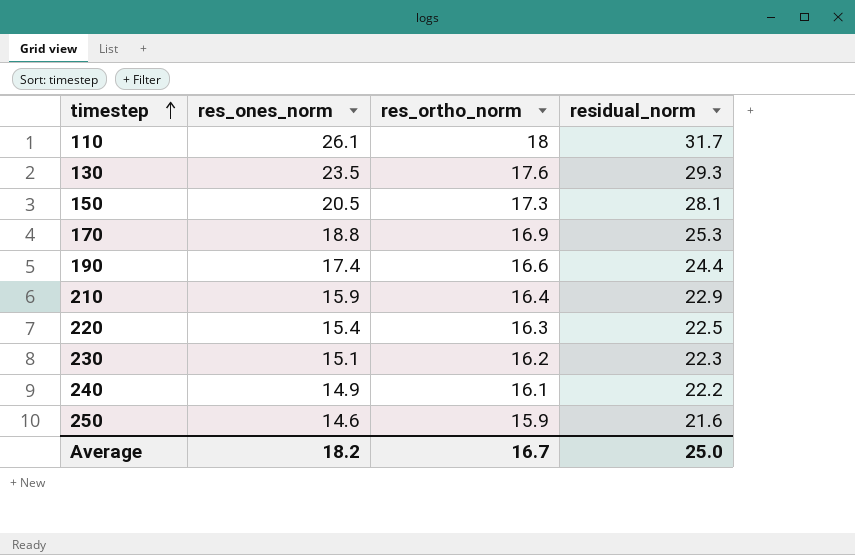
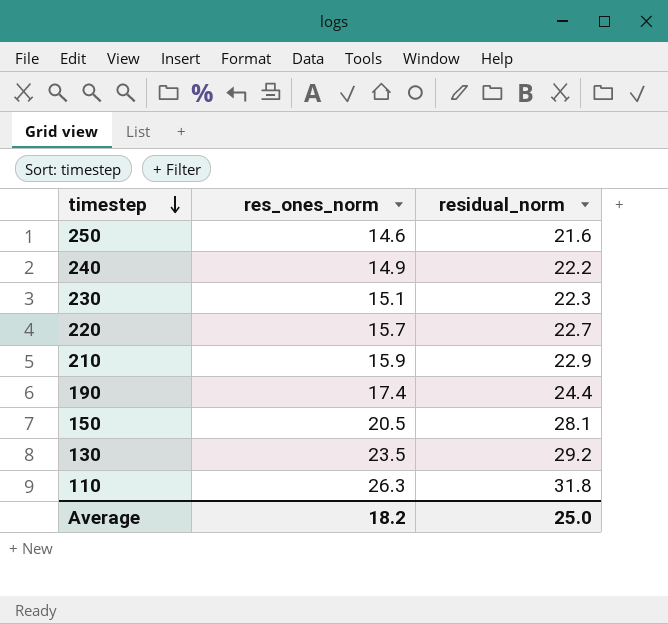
row order: timestep ascending -> timestep descending
column res_ortho_norm | position: 3 -> none
row 170: 18.8 | 16.9 | 25.3 -> none
220 | res_ones_norm: 15.4 -> 15.7
220 | residual_norm: 22.5 -> 22.7
130 | residual_norm: 29.3 -> 29.2
110 | res_ones_norm: 26.1 -> 26.3
110 | residual_norm: 31.7 -> 31.8

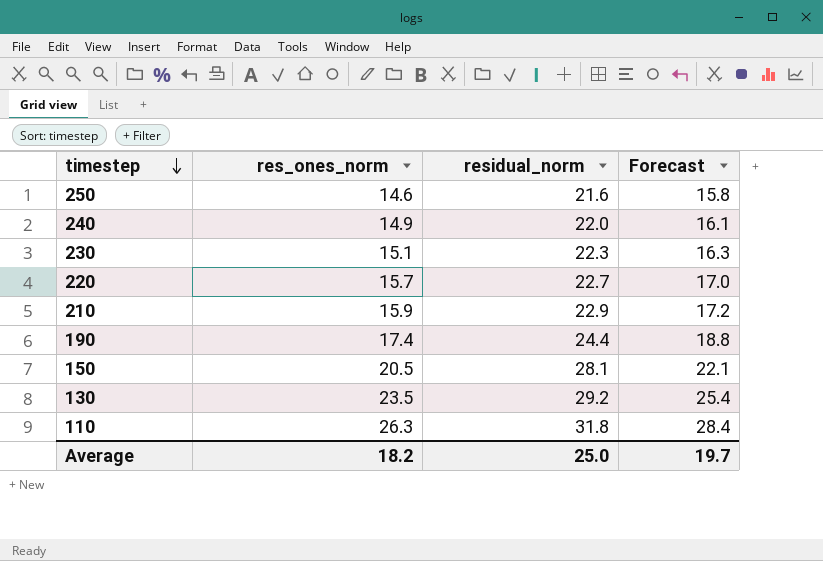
column Forecast | formula: none -> [res_ones_norm] * 1.08
240 | residual_norm: 22.2 -> 22.0

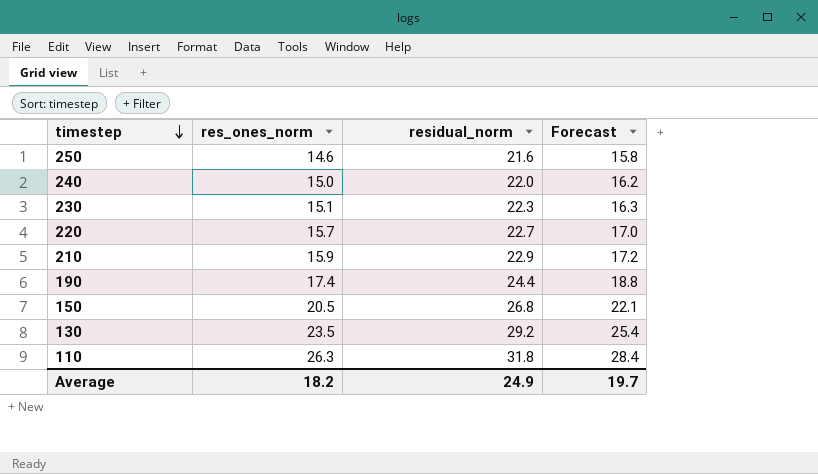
240 | res_ones_norm: 14.9 -> 15.0
240 | Forecast: 16.1 -> 16.2
150 | residual_norm: 28.1 -> 26.8
Average | residual_norm: 25.0 -> 24.9

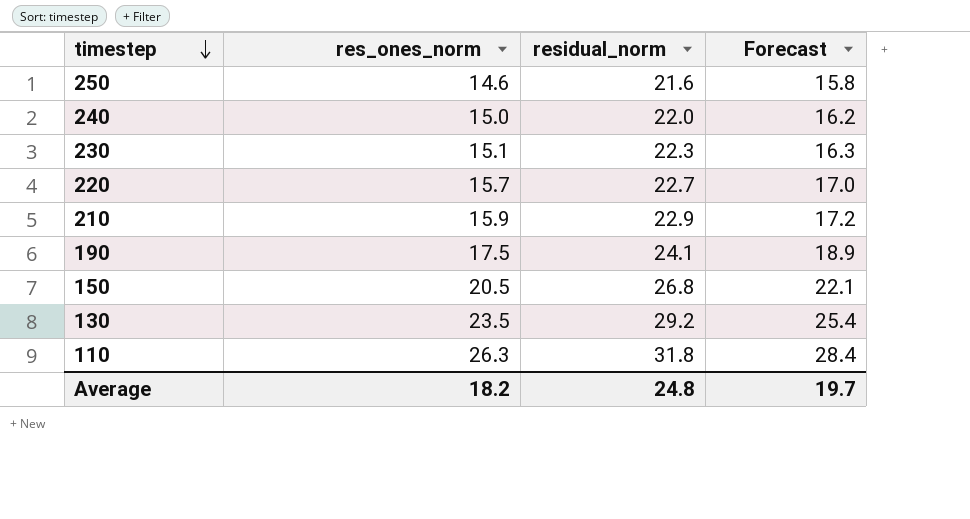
190 | res_ones_norm: 17.4 -> 17.5
190 | residual_norm: 24.4 -> 24.1
190 | Forecast: 18.8 -> 18.9
Average | residual_norm: 24.9 -> 24.8

